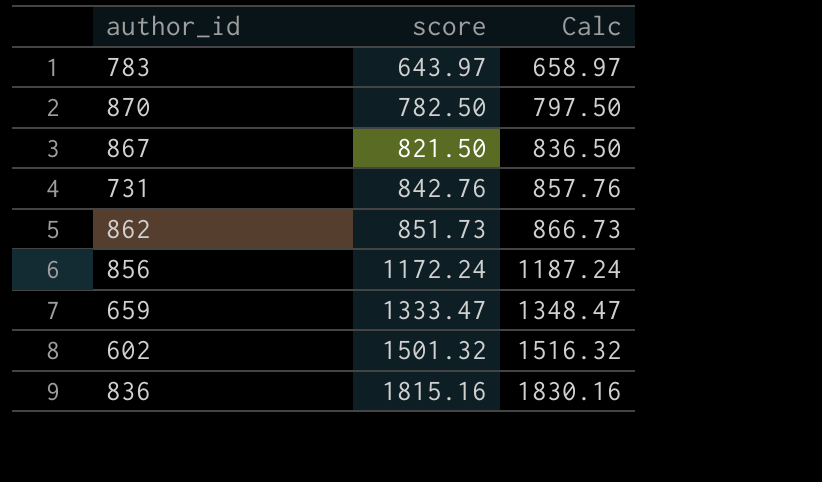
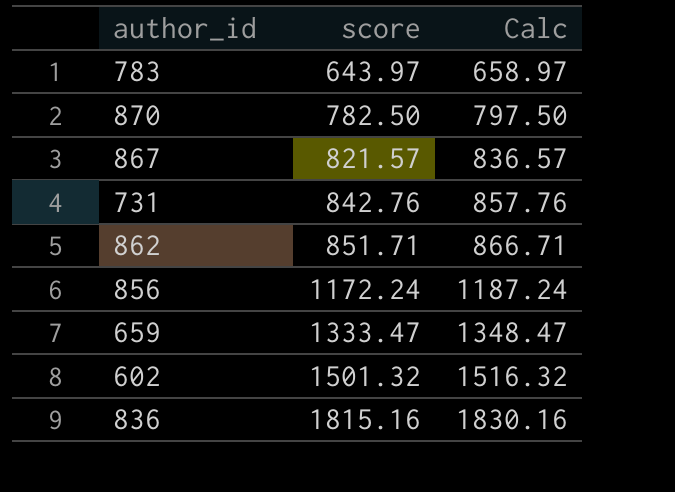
867 | score: 821.50 -> 821.57
867 | Calc: 836.50 -> 836.57
862 | score: 851.73 -> 851.71
862 | Calc: 866.73 -> 866.71

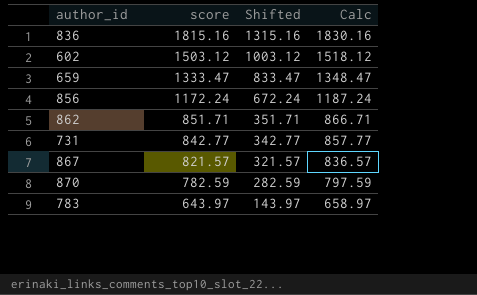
row order: score ascending -> score descending
column Shifted | formula: none -> [score] - 500
602 | score: 1501.32 -> 1503.12
602 | Calc: 1516.32 -> 1518.12
731 | score: 842.76 -> 842.77
731 | Calc: 857.76 -> 857.77
870 | score: 782.50 -> 782.59
870 | Calc: 797.50 -> 797.59

